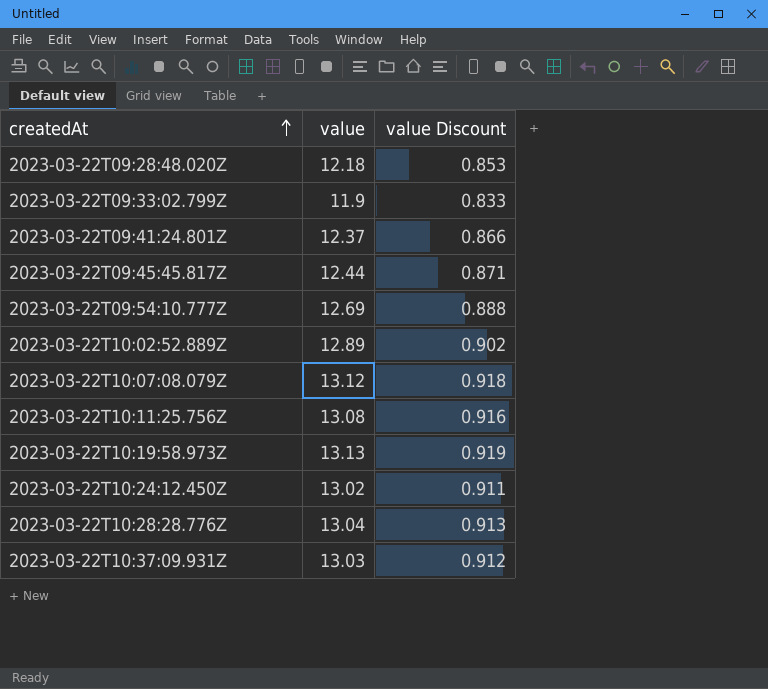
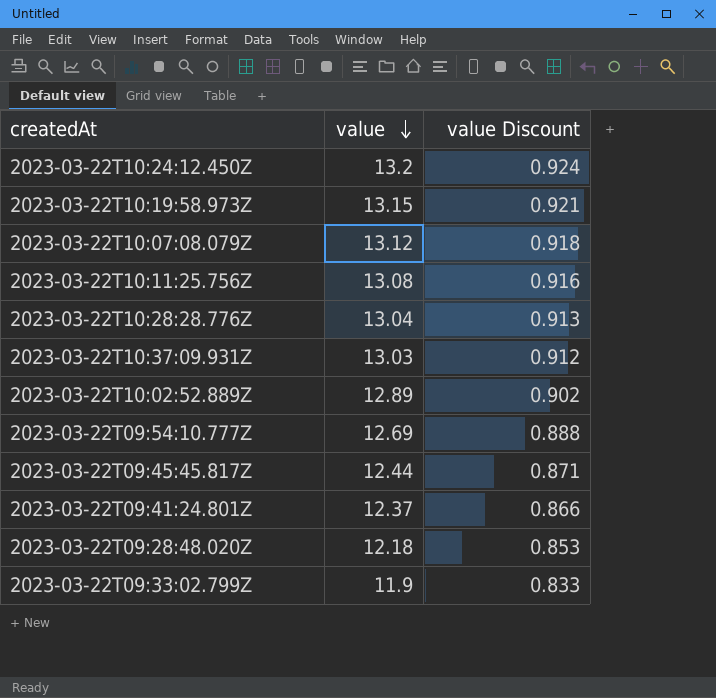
row order: createdAt ascending -> value descending
2023-03-22T10:24:12.450Z | value: 13.02 -> 13.2
2023-03-22T10:24:12.450Z | value Discount: 0.911 -> 0.924
2023-03-22T10:19:58.973Z | value: 13.13 -> 13.15
2023-03-22T10:19:58.973Z | value Discount: 0.919 -> 0.921

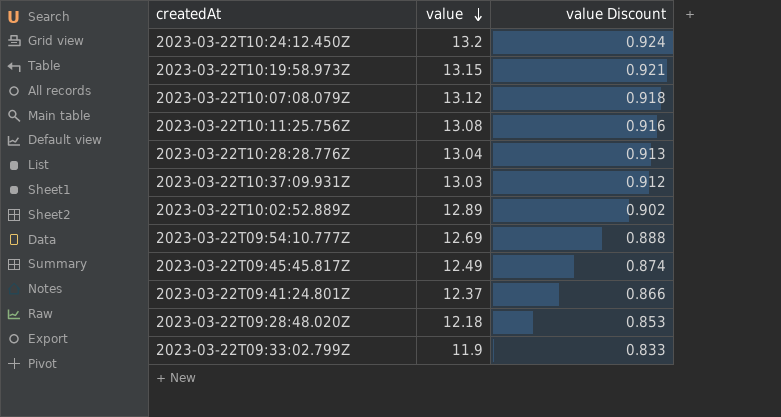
2023-03-22T09:45:45.817Z | value: 12.44 -> 12.49
2023-03-22T09:45:45.817Z | value Discount: 0.871 -> 0.874

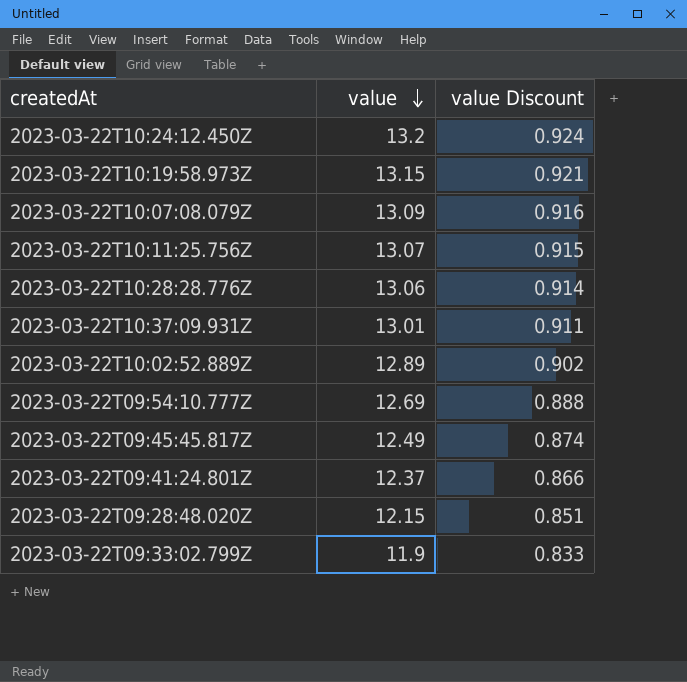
2023-03-22T10:07:08.079Z | value: 13.12 -> 13.09
2023-03-22T10:07:08.079Z | value Discount: 0.918 -> 0.916
2023-03-22T10:11:25.756Z | value: 13.08 -> 13.07
2023-03-22T10:11:25.756Z | value Discount: 0.916 -> 0.915
2023-03-22T10:28:28.776Z | value: 13.04 -> 13.06
2023-03-22T10:28:28.776Z | value Discount: 0.913 -> 0.914
2023-03-22T10:37:09.931Z | value: 13.03 -> 13.01
2023-03-22T10:37:09.931Z | value Discount: 0.912 -> 0.911
2023-03-22T09:28:48.020Z | value: 12.18 -> 12.15
2023-03-22T09:28:48.020Z | value Discount: 0.853 -> 0.851

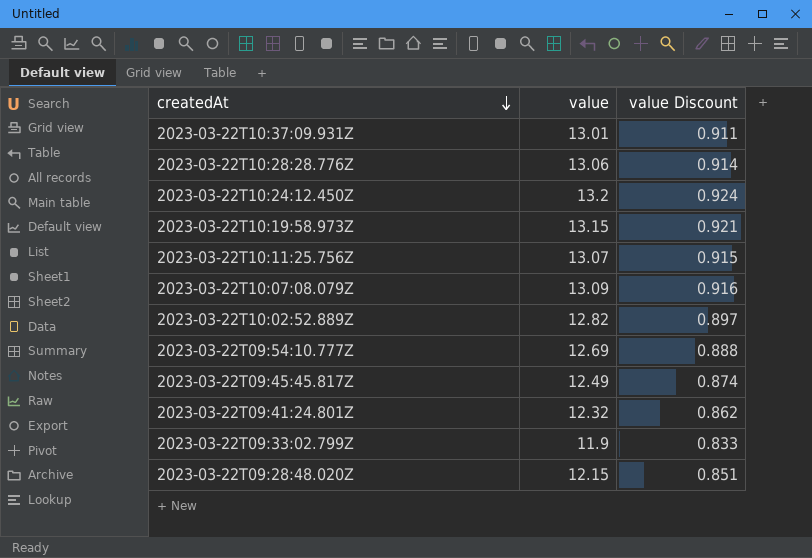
row order: value descending -> createdAt descending
2023-03-22T10:02:52.889Z | value: 12.89 -> 12.82
2023-03-22T10:02:52.889Z | value Discount: 0.902 -> 0.897
2023-03-22T09:41:24.801Z | value: 12.37 -> 12.32
2023-03-22T09:41:24.801Z | value Discount: 0.866 -> 0.862

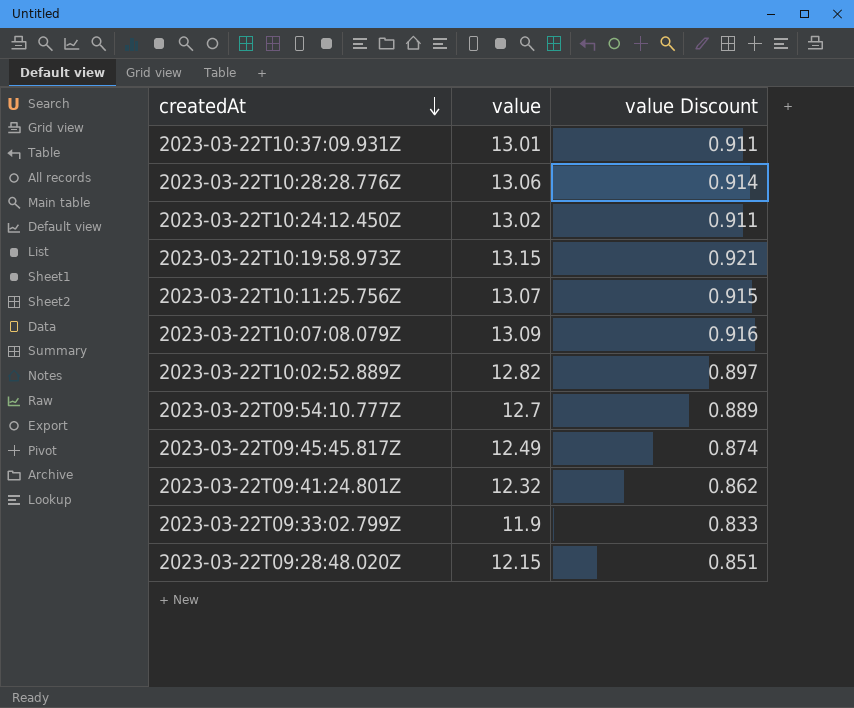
2023-03-22T10:24:12.450Z | value: 13.2 -> 13.02
2023-03-22T10:24:12.450Z | value Discount: 0.924 -> 0.911
2023-03-22T09:54:10.777Z | value: 12.69 -> 12.7
2023-03-22T09:54:10.777Z | value Discount: 0.888 -> 0.889

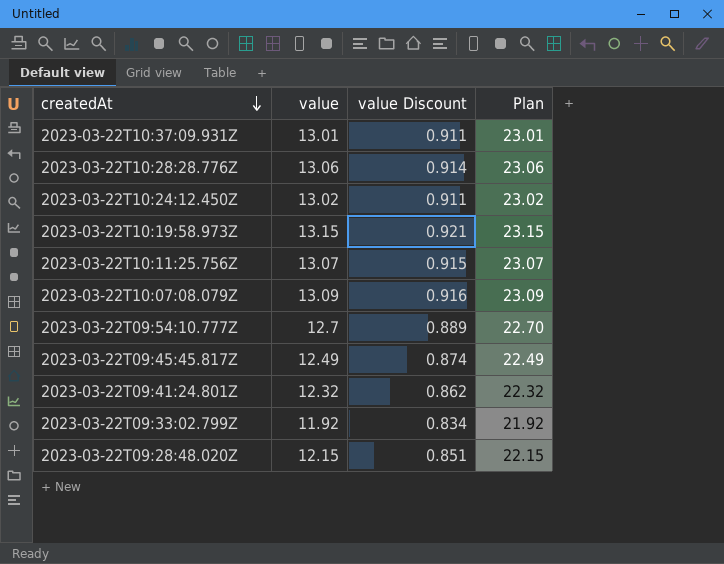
column Plan | formula: none -> [value] + 10
row 2023-03-22T10:02:52.889Z: 12.82 | 0.897 -> none
2023-03-22T09:33:02.799Z | value: 11.9 -> 11.92
2023-03-22T09:33:02.799Z | value Discount: 0.833 -> 0.834

